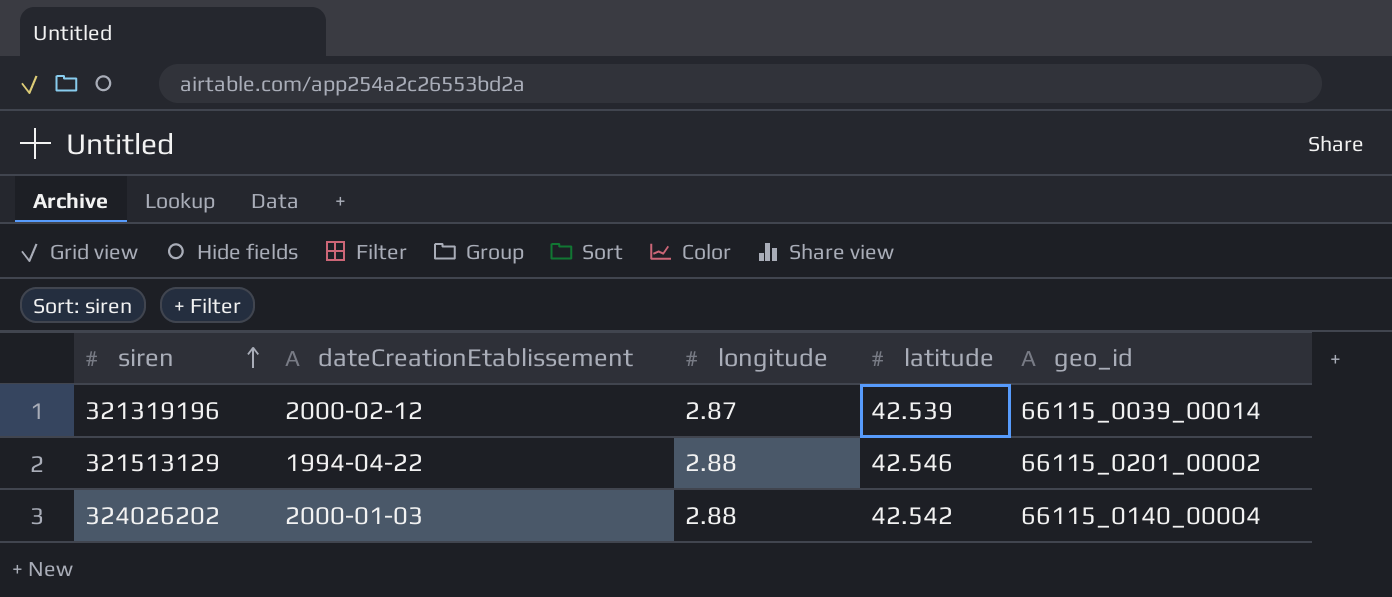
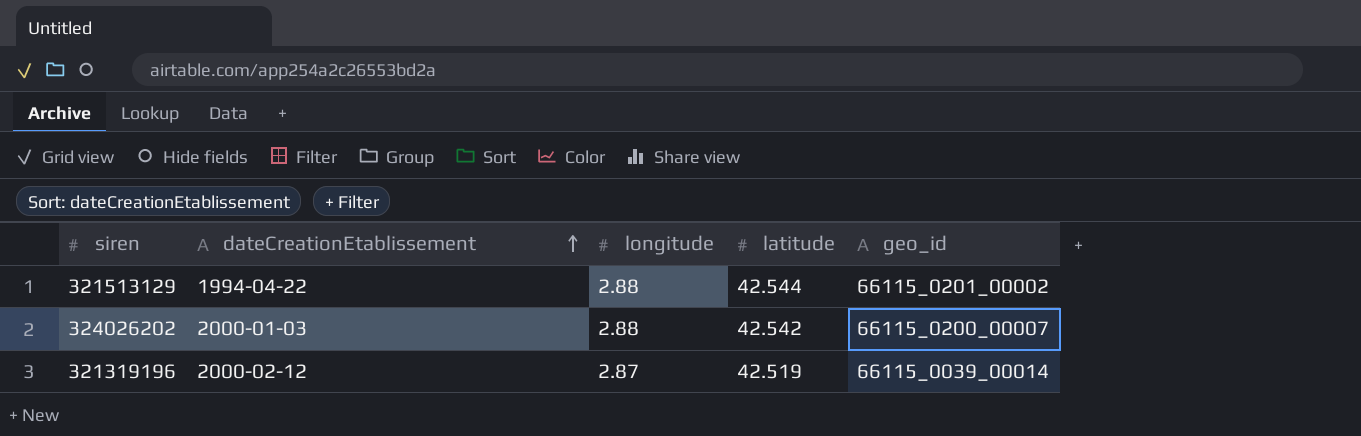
row order: siren ascending -> dateCreationEtablissement ascending
321513129 | latitude: 42.546 -> 42.544
324026202 | geo_id: 66115_0140_00004 -> 66115_0200_00007
321319196 | latitude: 42.539 -> 42.519

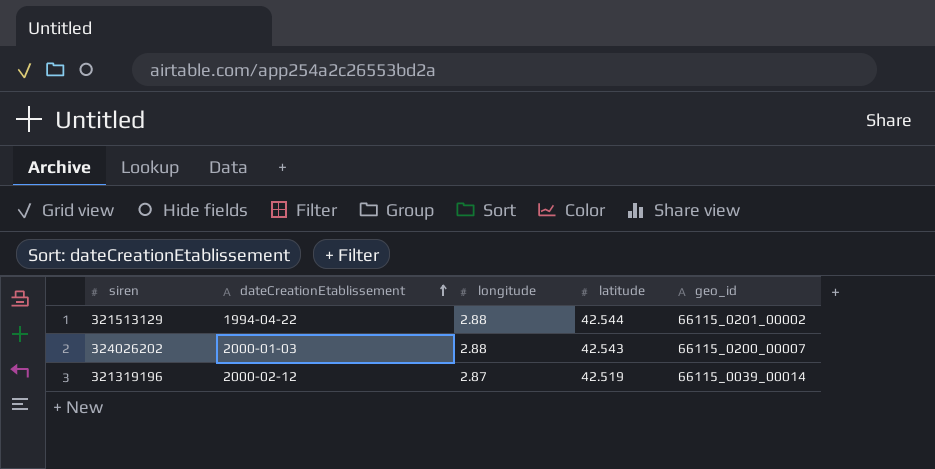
324026202 | latitude: 42.542 -> 42.543

